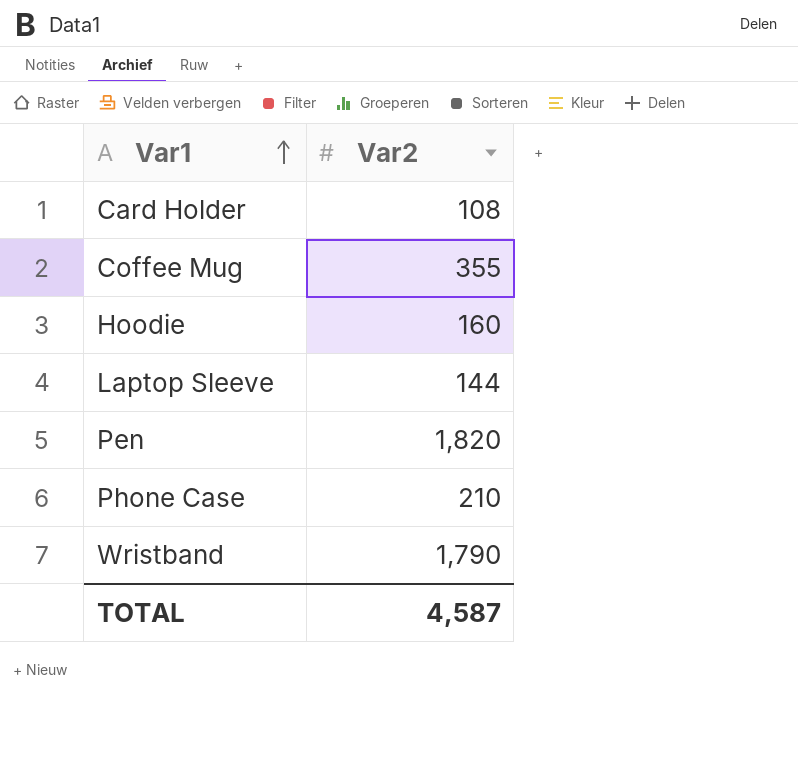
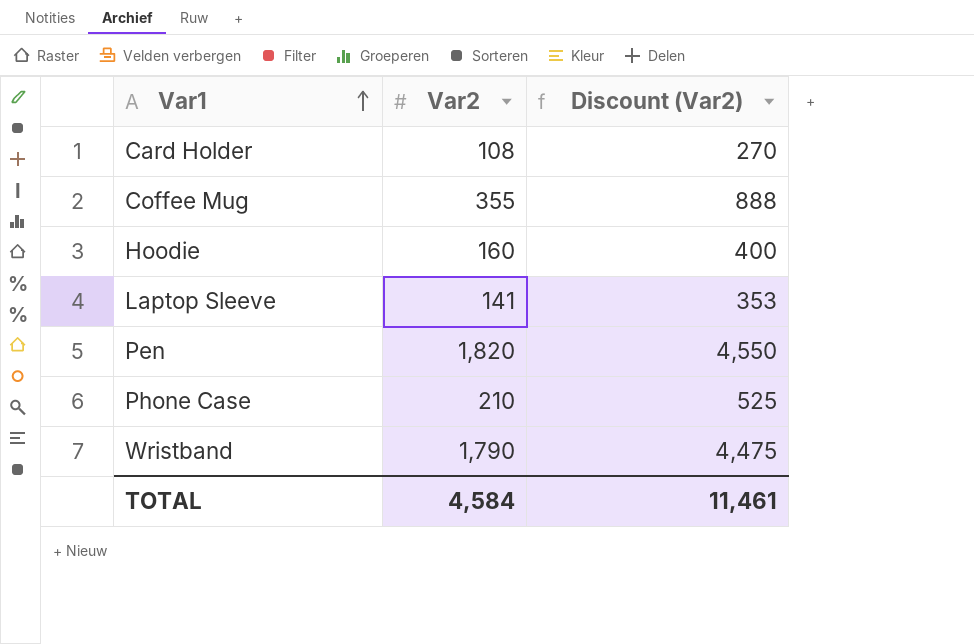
column Discount (Var2) | formula: none -> [Var2] * 2.5
Laptop Sleeve | Var2: 144 -> 141
TOTAL | Var2: 4,587 -> 4,584

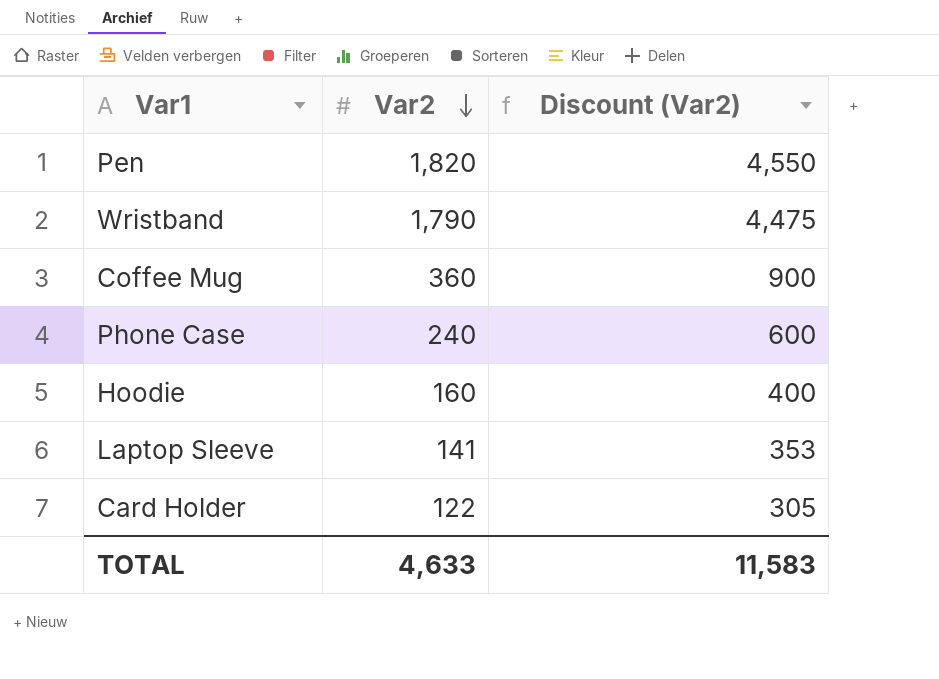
row order: Var1 ascending -> Var2 descending
Coffee Mug | Var2: 355 -> 360
Coffee Mug | Discount (Var2): 888 -> 900
Phone Case | Var2: 210 -> 240
Phone Case | Discount (Var2): 525 -> 600
Card Holder | Var2: 108 -> 122
Card Holder | Discount (Var2): 270 -> 305
TOTAL | Var2: 4,584 -> 4,633
TOTAL | Discount (Var2): 11,461 -> 11,583

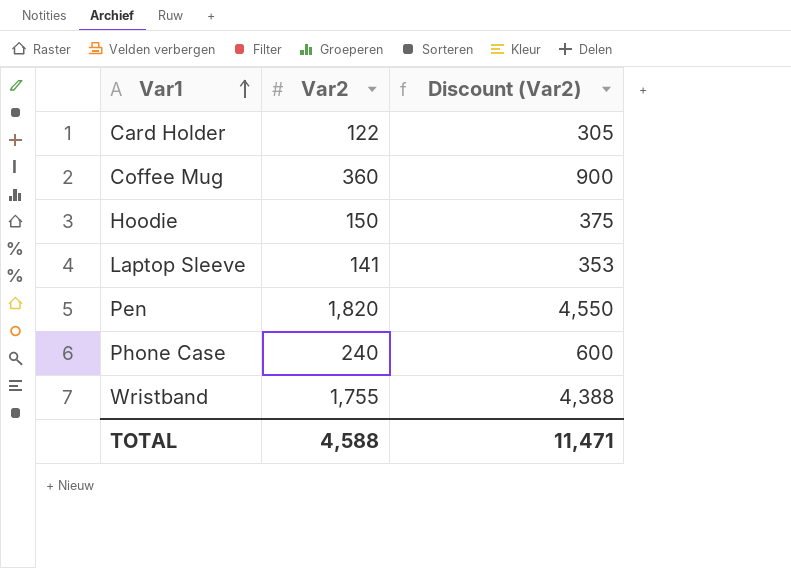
row order: Var2 descending -> Var1 ascending
Hoodie | Var2: 160 -> 150
Hoodie | Discount (Var2): 400 -> 375
Wristband | Var2: 1,790 -> 1,755
Wristband | Discount (Var2): 4,475 -> 4,388
TOTAL | Var2: 4,633 -> 4,588
TOTAL | Discount (Var2): 11,583 -> 11,471

